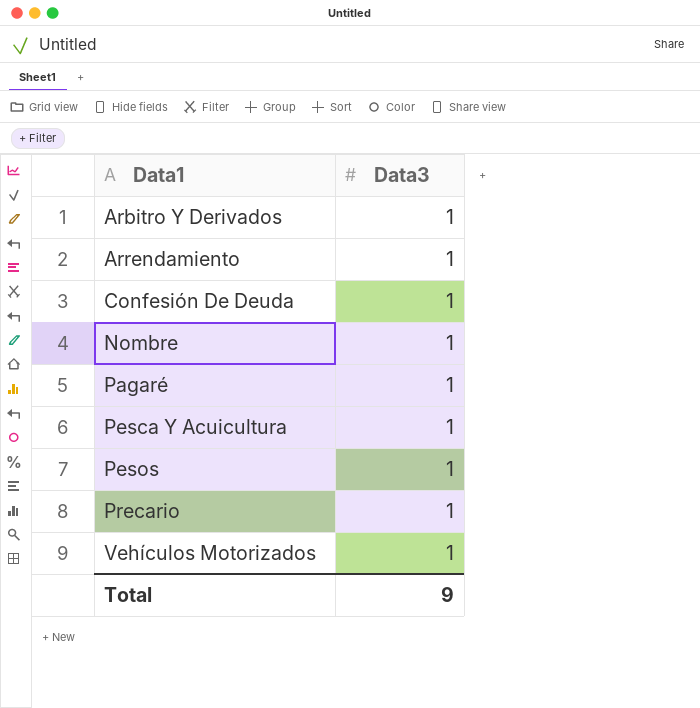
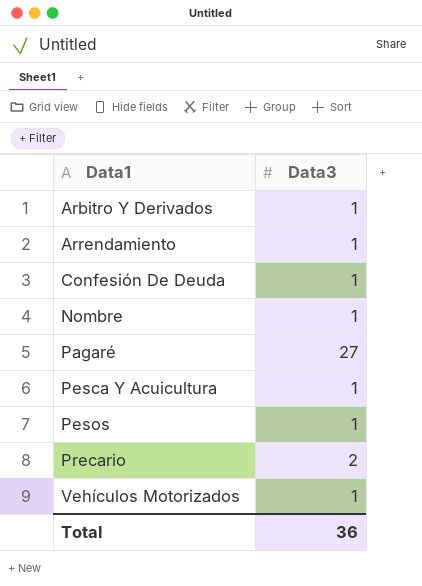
Pagaré | Data3: 1 -> 27
Precario | Data3: 1 -> 2
Total | Data3: 9 -> 36

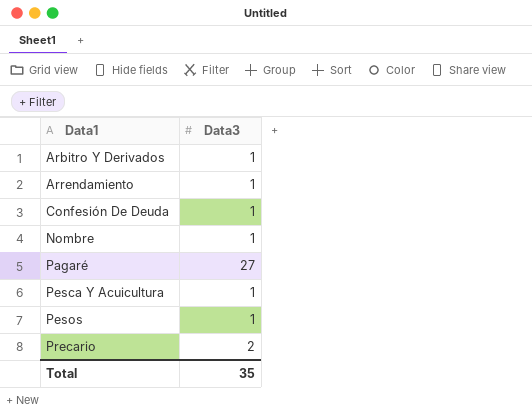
row Vehículos Motorizados: 1 -> none
Total | Data3: 36 -> 35

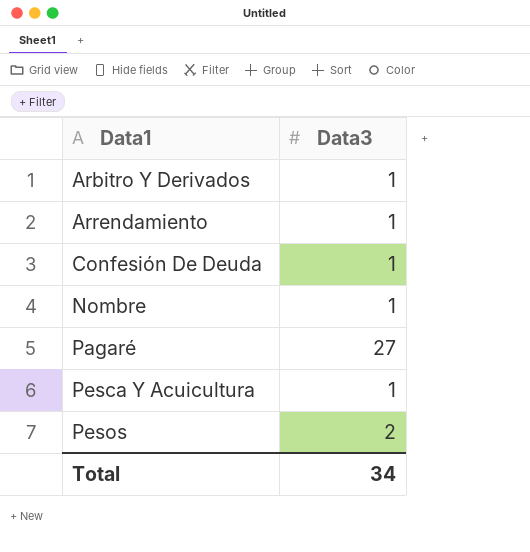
row Precario: 2 -> none
Pesos | Data3: 1 -> 2
Total | Data3: 35 -> 34

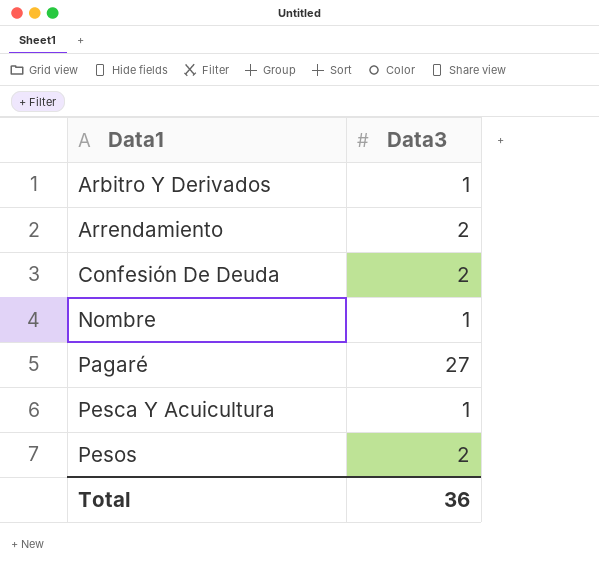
Arrendamiento | Data3: 1 -> 2
Confesión De Deuda | Data3: 1 -> 2
Total | Data3: 34 -> 36

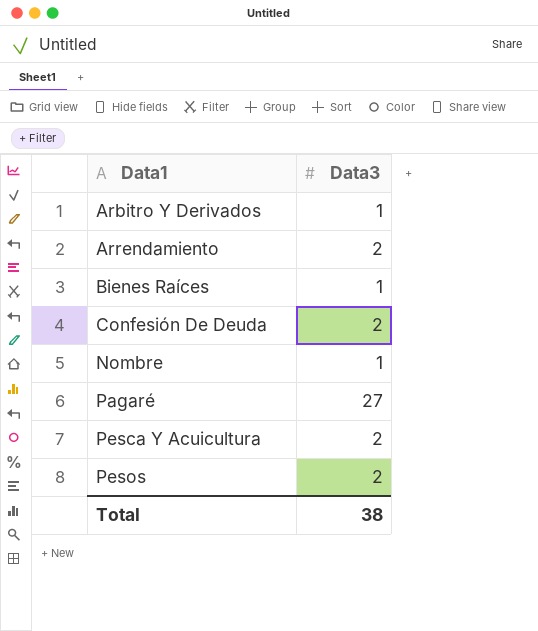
row Bienes Raíces: none -> 1
Pesca Y Acuicultura | Data3: 1 -> 2
Total | Data3: 36 -> 38

